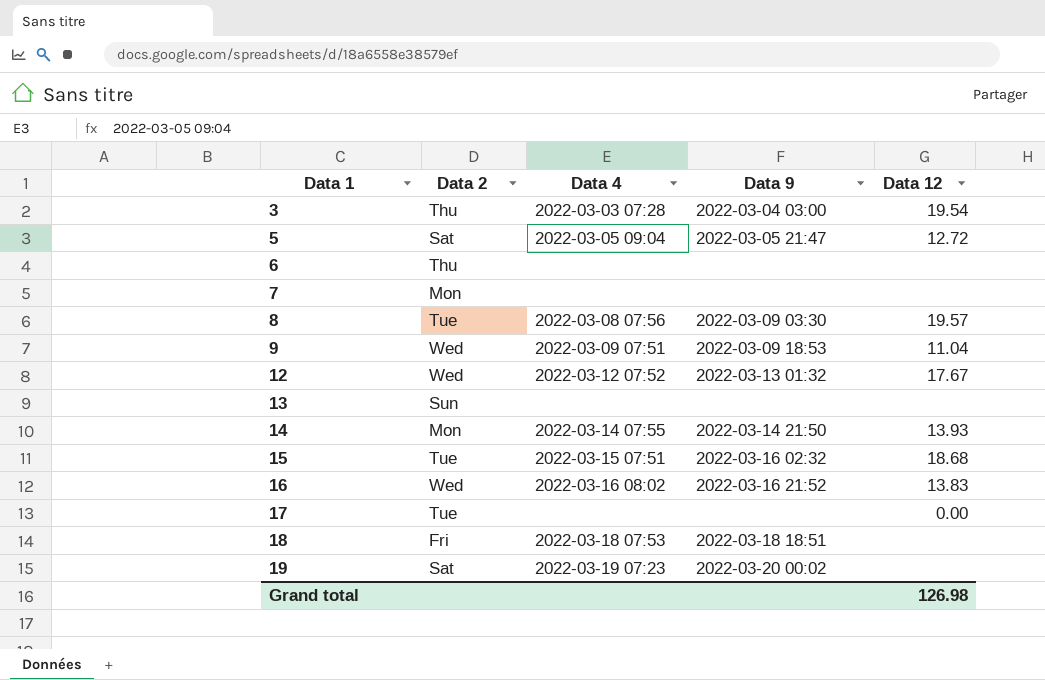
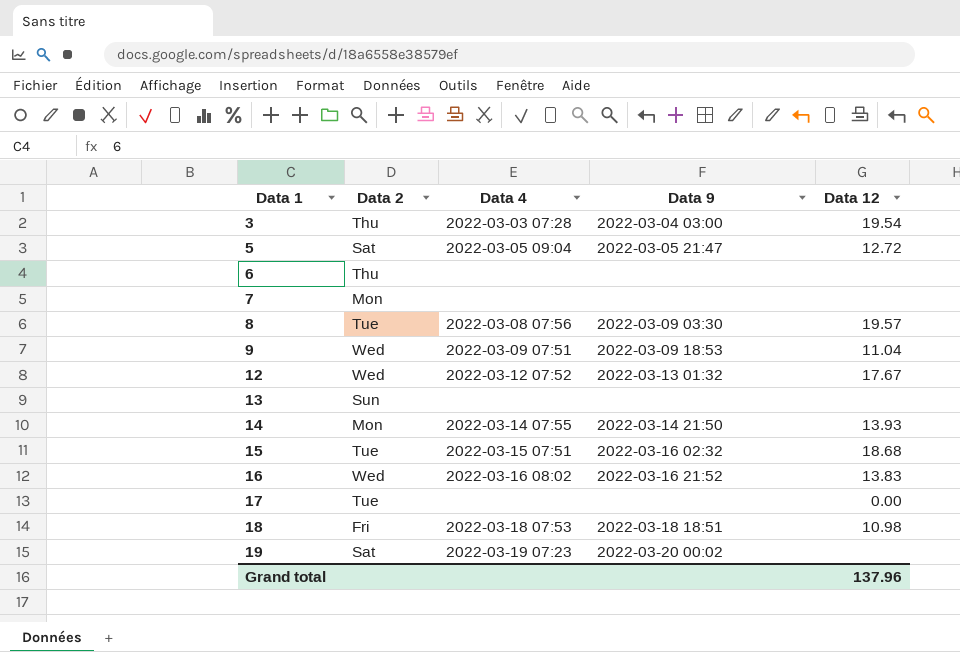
18 | Data 12: none -> 10.98
Grand total | Data 12: 126.98 -> 137.96

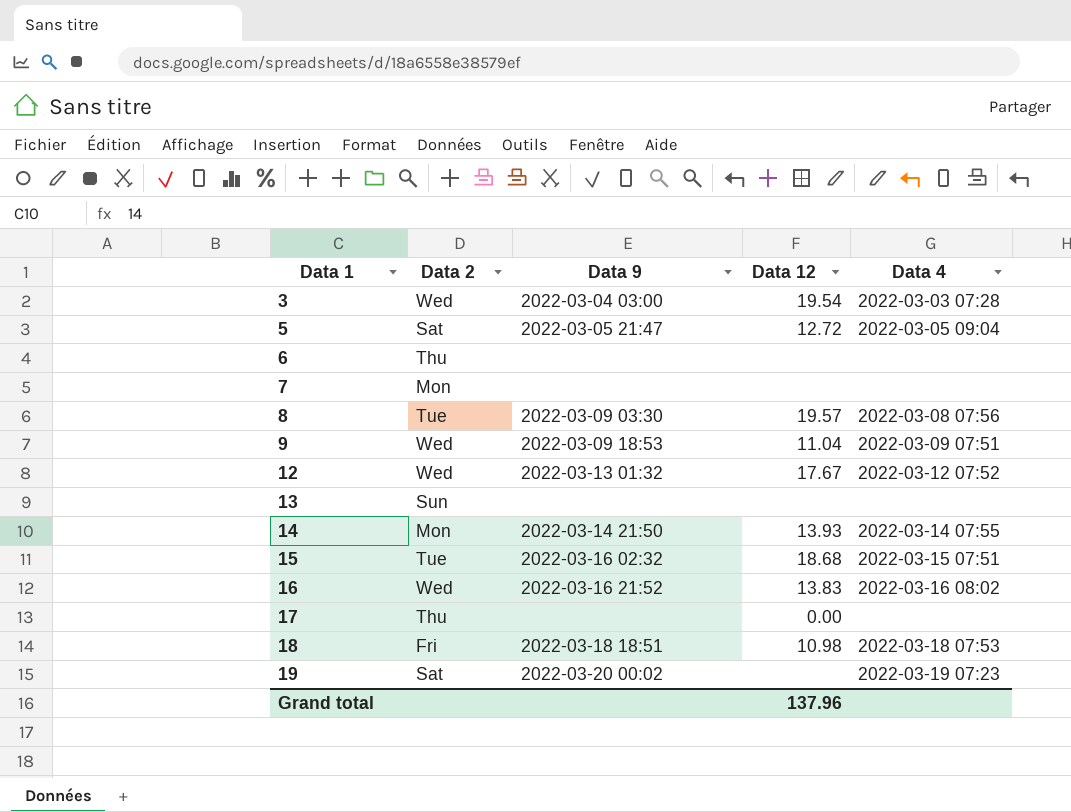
column Data 4 | position: 3 -> 5
3 | Data 2: Thu -> Wed
17 | Data 2: Tue -> Thu

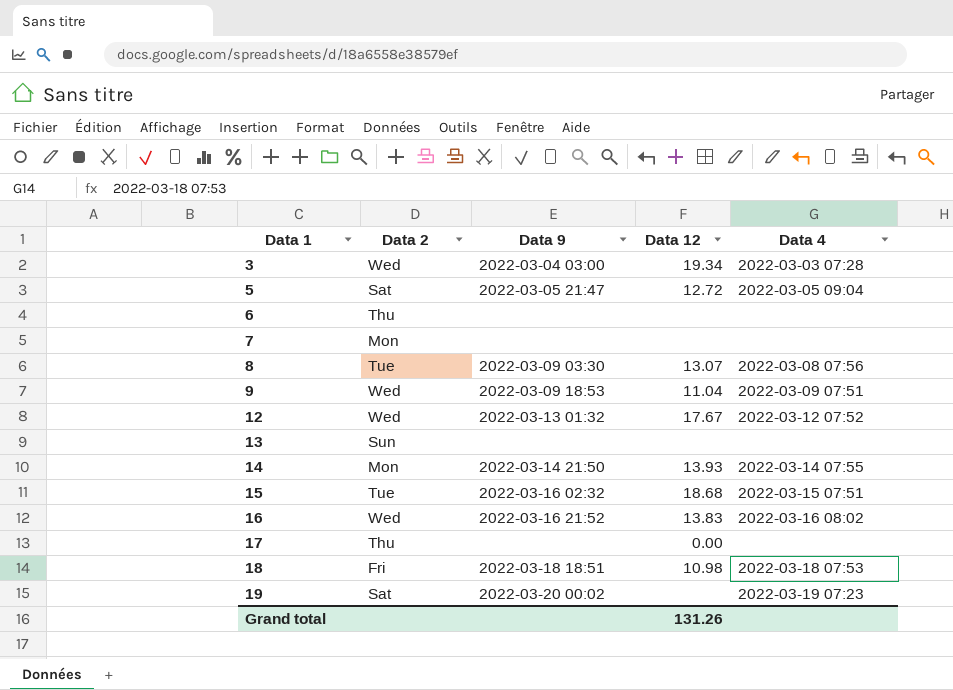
3 | Data 12: 19.54 -> 19.34
8 | Data 12: 19.57 -> 13.07
Grand total | Data 12: 137.96 -> 131.26

